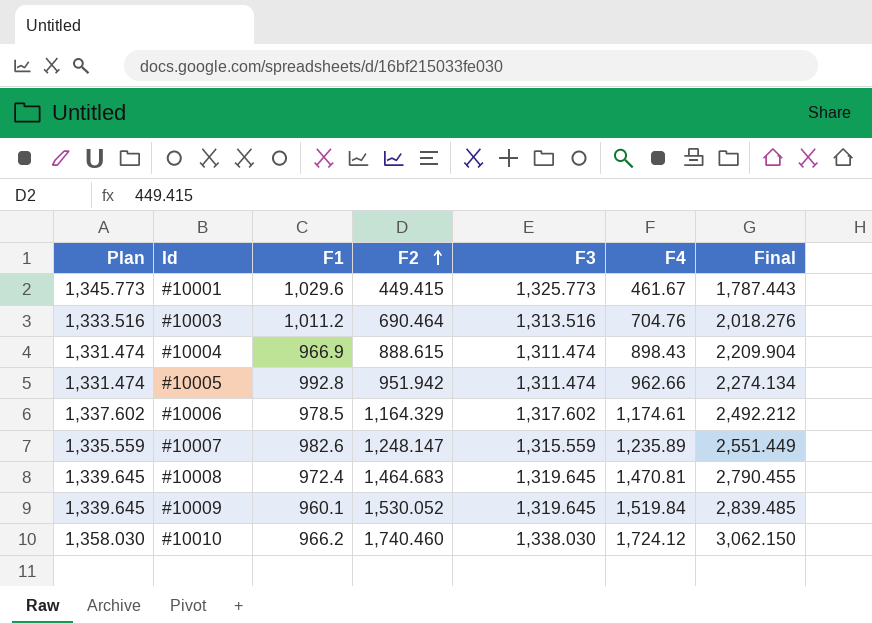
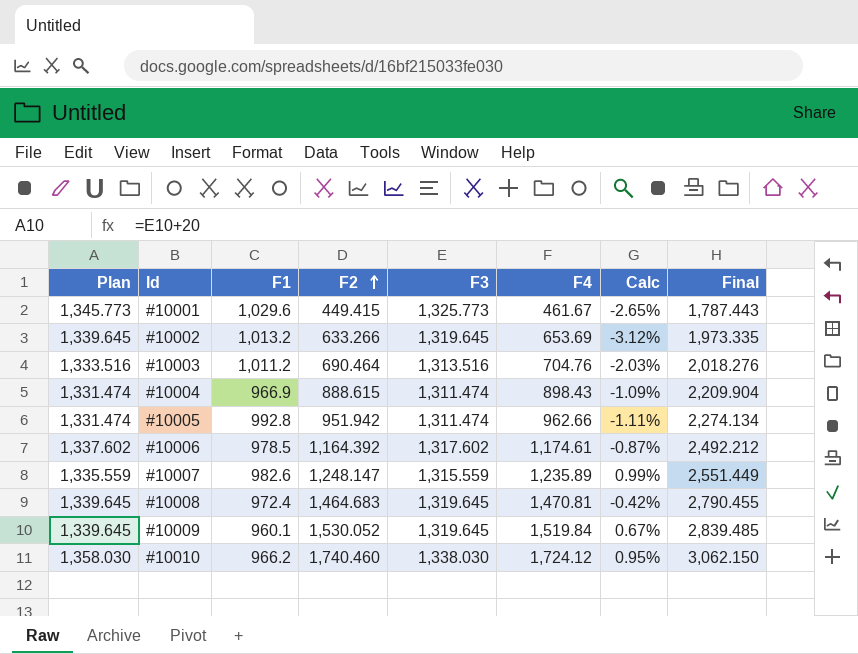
column Calc | formula: none -> ([F2] - [F4]) / [F4]
row #10002: none -> 1,339.645 | 1,013.2 | 633.266 | 1,319.645 | 653.69 | -3.12% | 1,973.335
#10006 | F2: 1,164.329 -> 1,164.392

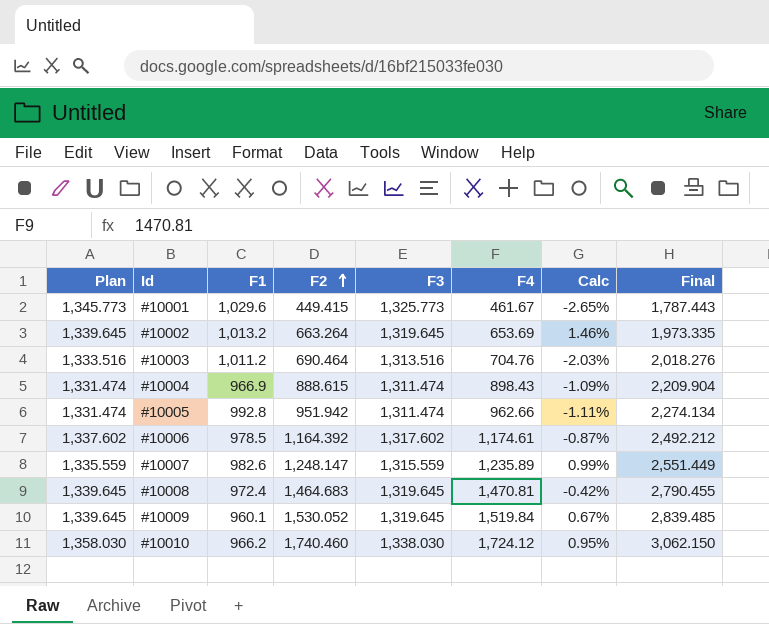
#10002 | F2: 633.266 -> 663.264
#10002 | Calc: -3.12% -> 1.46%

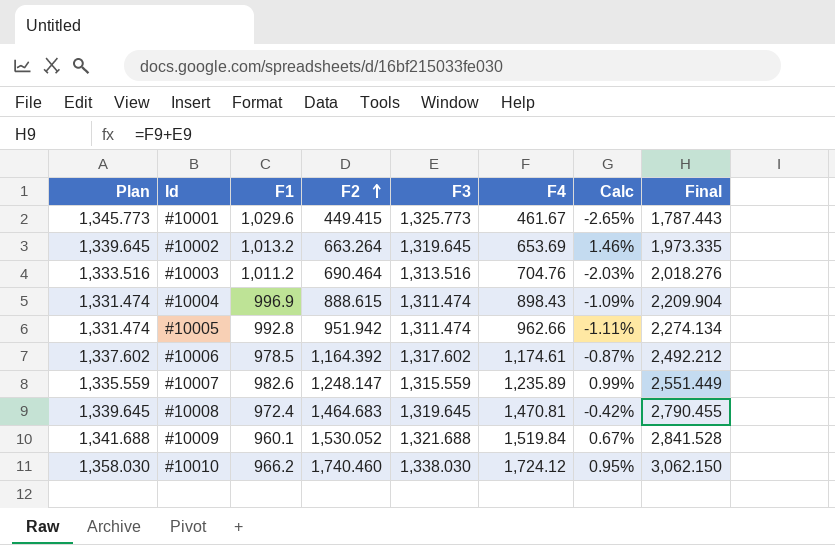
#10004 | F1: 966.9 -> 996.9
#10009 | Plan: 1,339.645 -> 1,341.688
#10009 | F3: 1,319.645 -> 1,321.688
#10009 | Final: 2,839.485 -> 2,841.528

